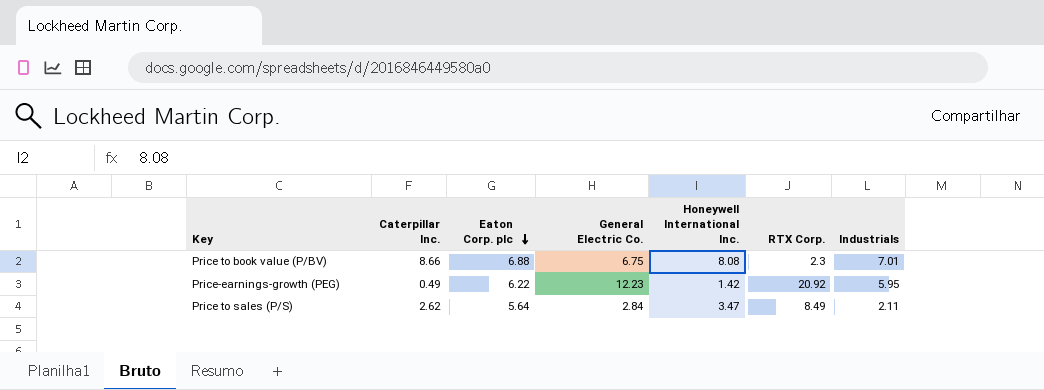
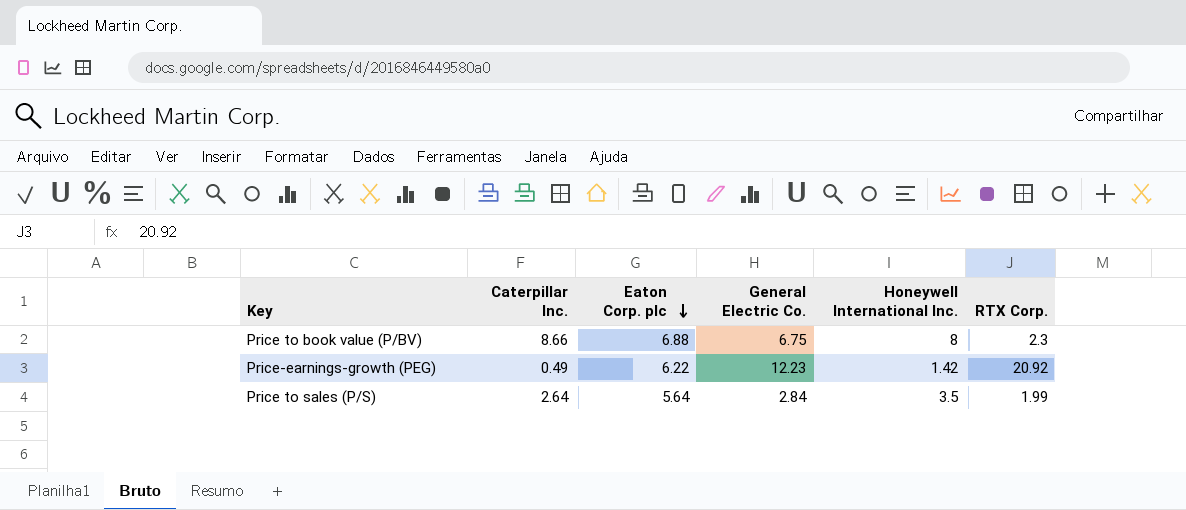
column Industrials | position: 7 -> none
Price to book value (P/BV) | Honeywell International Inc.: 8.08 -> 8
Price to sales (P/S) | Caterpillar Inc.: 2.62 -> 2.64
Price to sales (P/S) | Honeywell International Inc.: 3.47 -> 3.5
Price to sales (P/S) | RTX Corp.: 8.49 -> 1.99

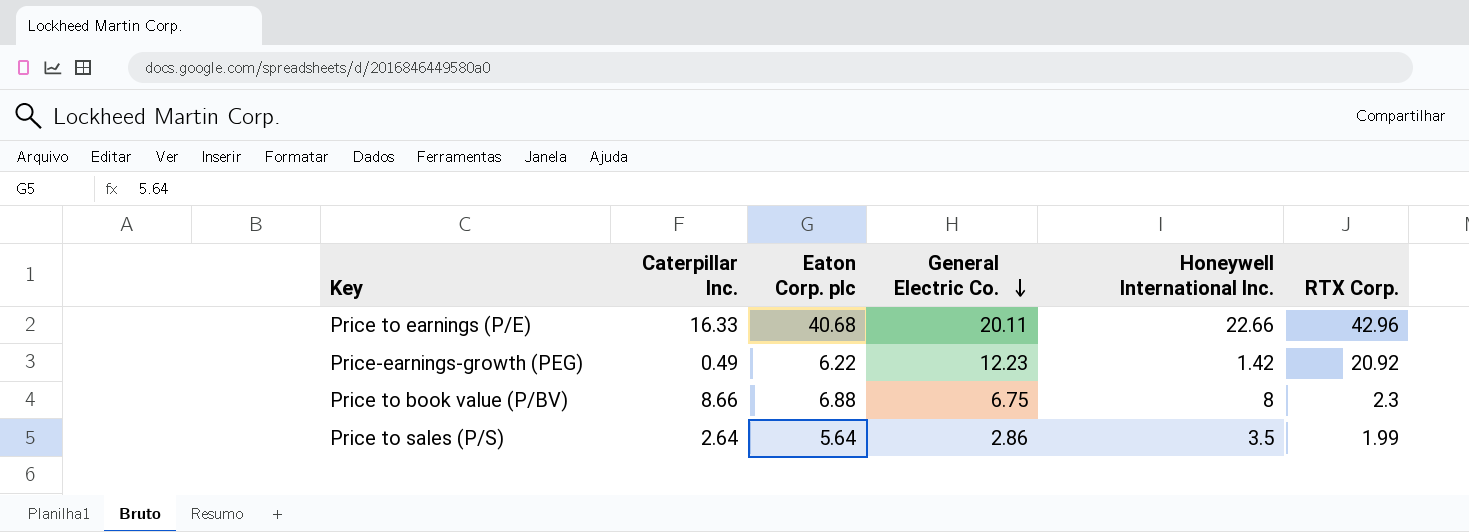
row order: Eaton Corp. plc descending -> General Electric Co. descending
row Price to earnings (P/E): none -> 16.33 | 40.68 | 20.11 | 22.66 | 42.96
Price to sales (P/S) | General Electric Co.: 2.84 -> 2.86

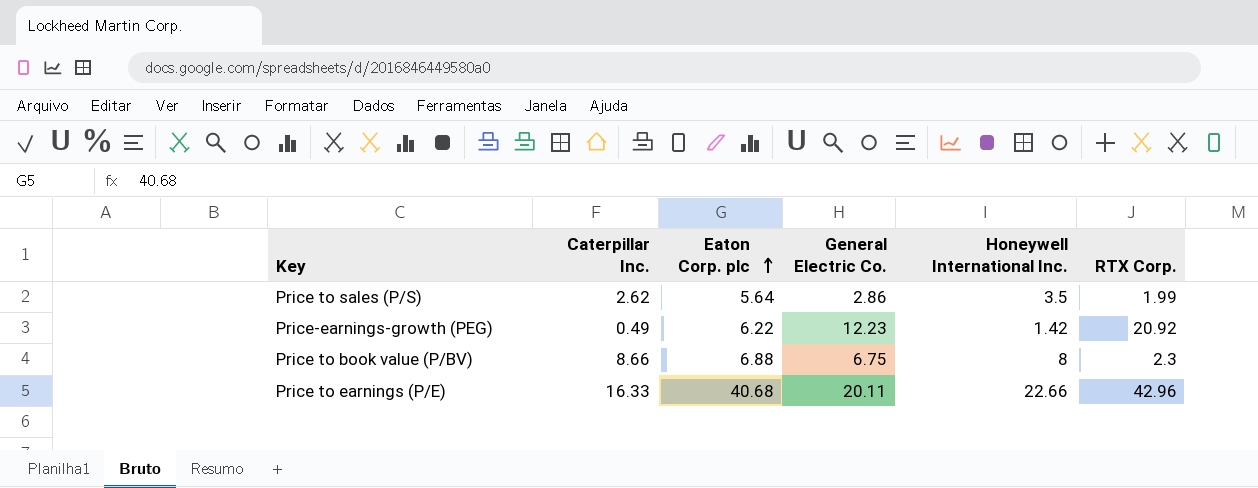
row order: General Electric Co. descending -> Eaton Corp. plc ascending
Price to sales (P/S) | Caterpillar Inc.: 2.64 -> 2.62

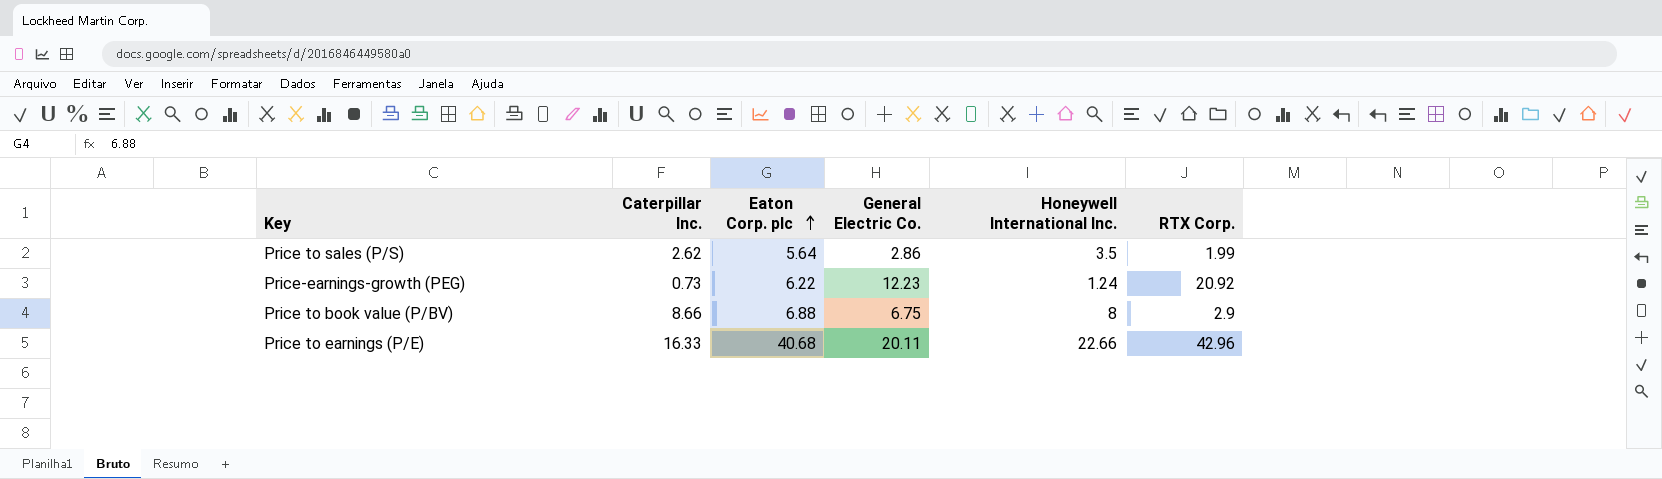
Price-earnings-growth (PEG) | Caterpillar Inc.: 0.49 -> 0.73
Price-earnings-growth (PEG) | Honeywell International Inc.: 1.42 -> 1.24
Price to book value (P/BV) | RTX Corp.: 2.3 -> 2.9

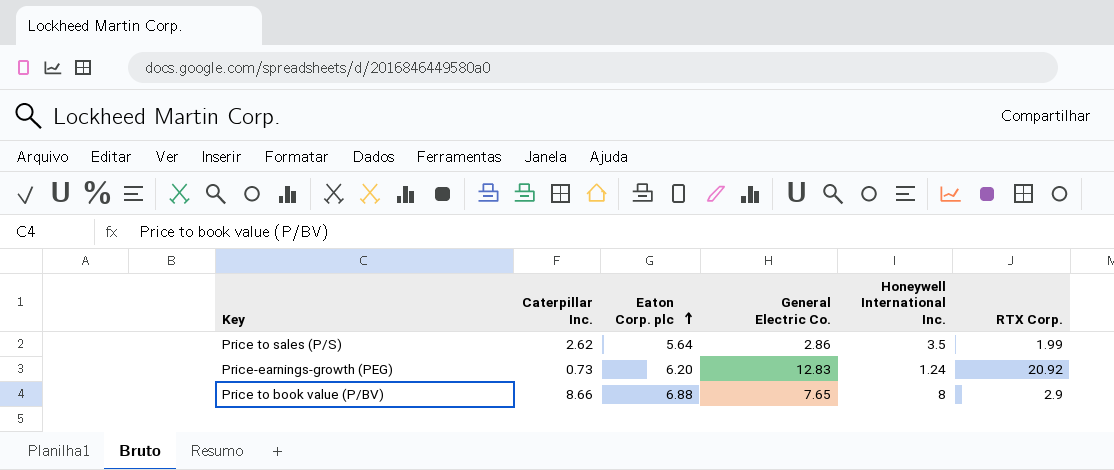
row Price to earnings (P/E): 16.33 | 40.68 | 20.11 | 22.66 | 42.96 -> none
Price-earnings-growth (PEG) | Eaton Corp. plc: 6.22 -> 6.20
Price-earnings-growth (PEG) | General Electric Co.: 12.23 -> 12.83
Price to book value (P/BV) | General Electric Co.: 6.75 -> 7.65

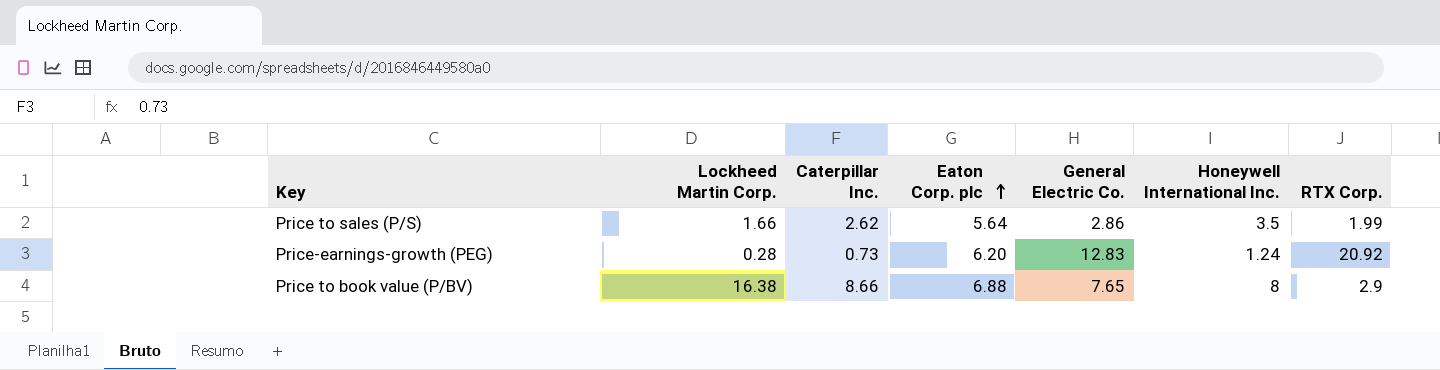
column Lockheed Martin Corp. | position: none -> 2

